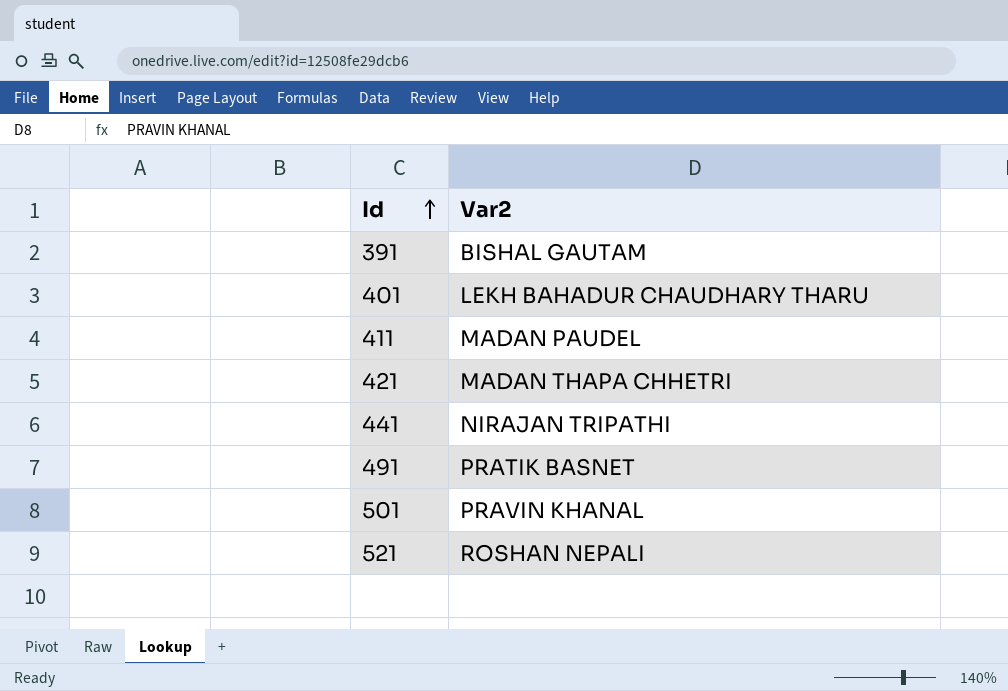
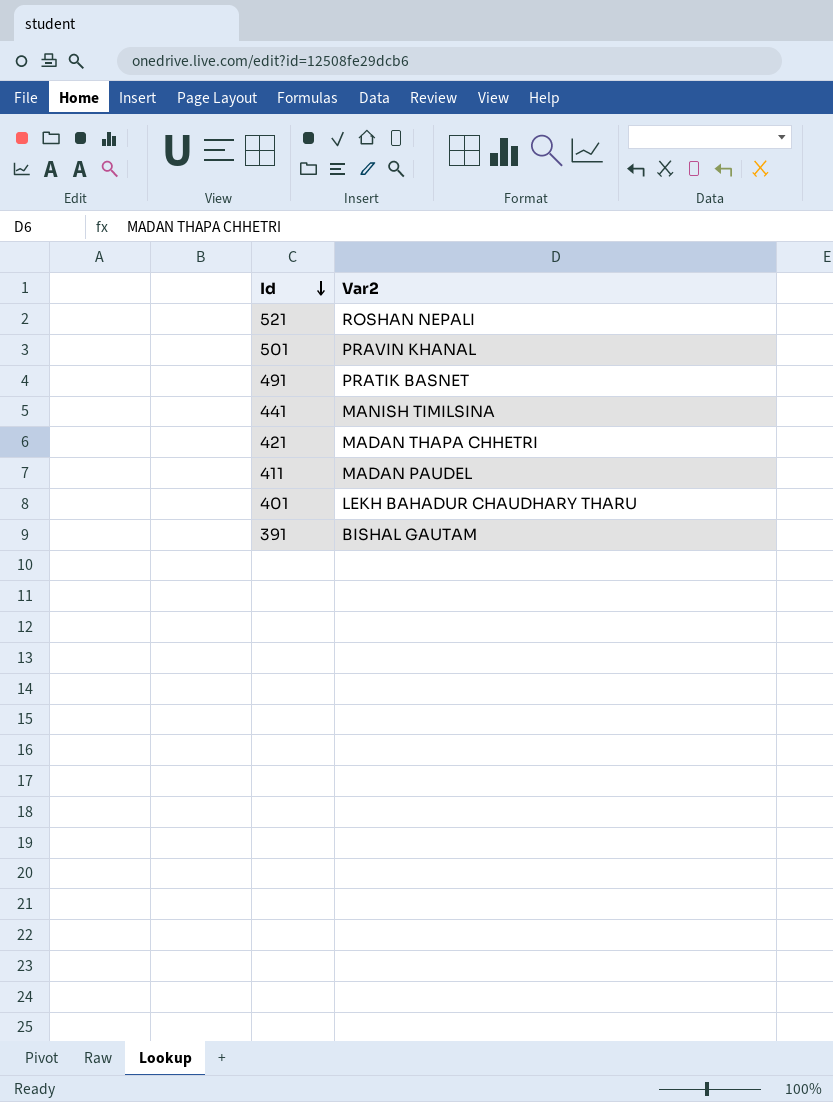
row order: Id ascending -> Id descending
441 | Var2: NIRAJAN TRIPATHI -> MANISH TIMILSINA

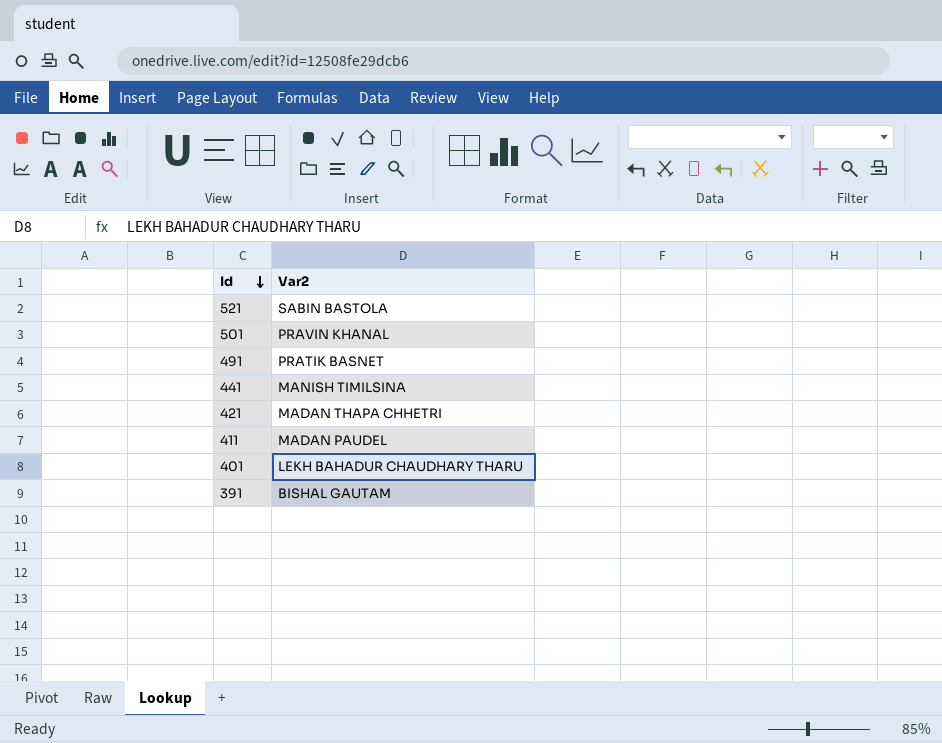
521 | Var2: ROSHAN NEPALI -> SABIN BASTOLA

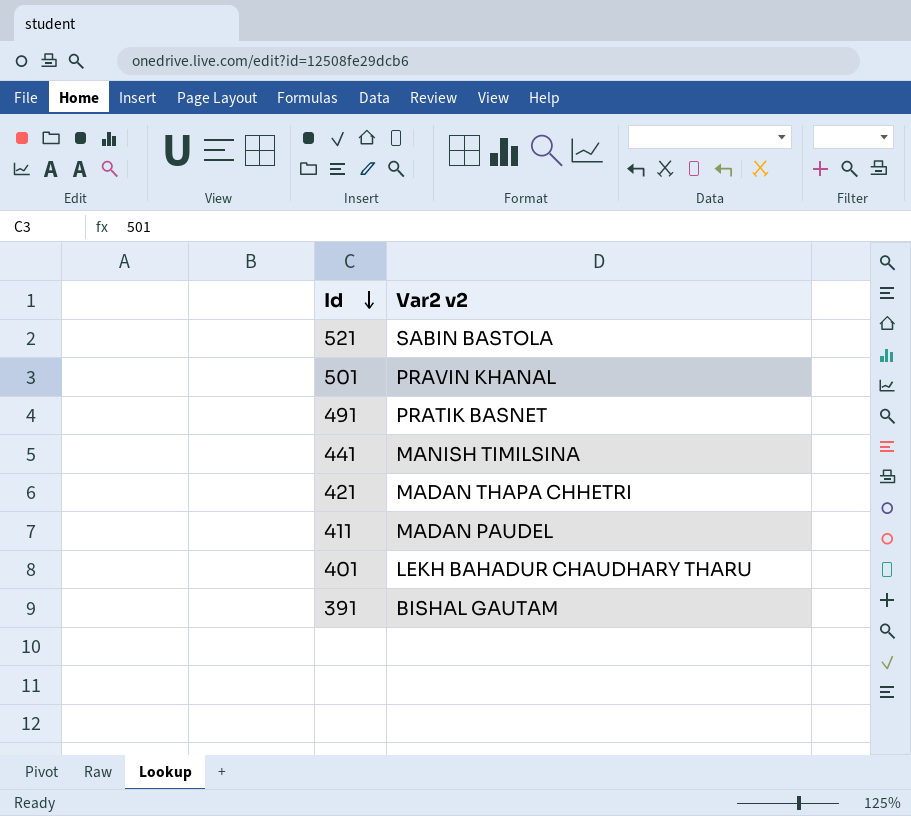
column name: Var2 -> Var2 v2

